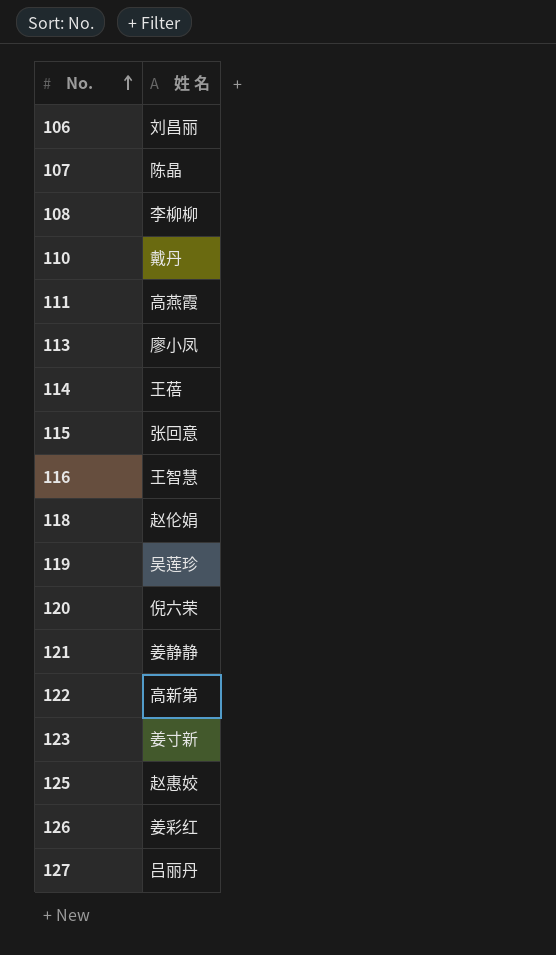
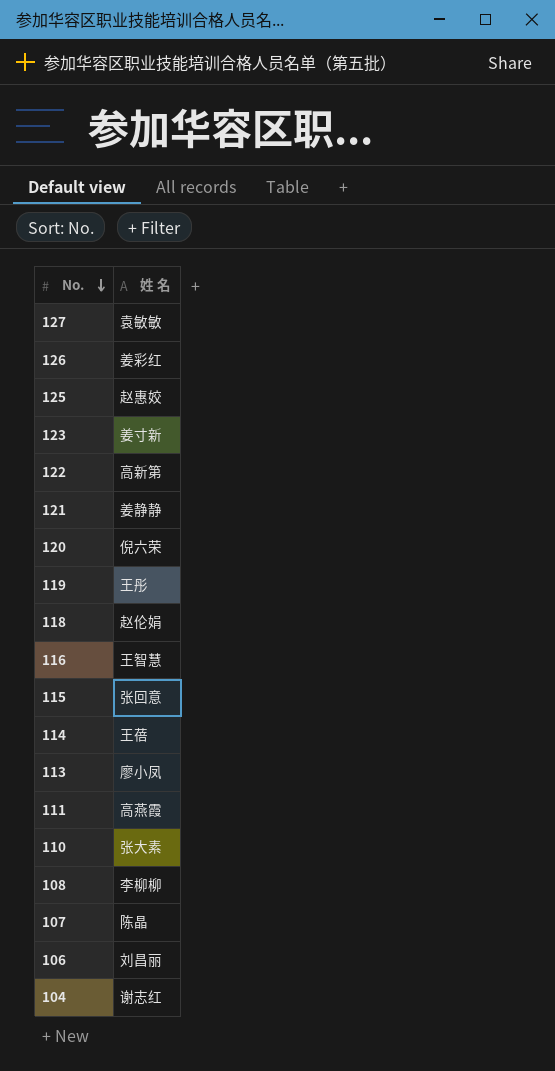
row order: No. ascending -> No. descending
127 | 姓 名: 吕丽丹 -> 袁敏敏
119 | 姓 名: 吴莲珍 -> 王彤
110 | 姓 名: 戴丹 -> 张大素
row 104: none -> 谢志红

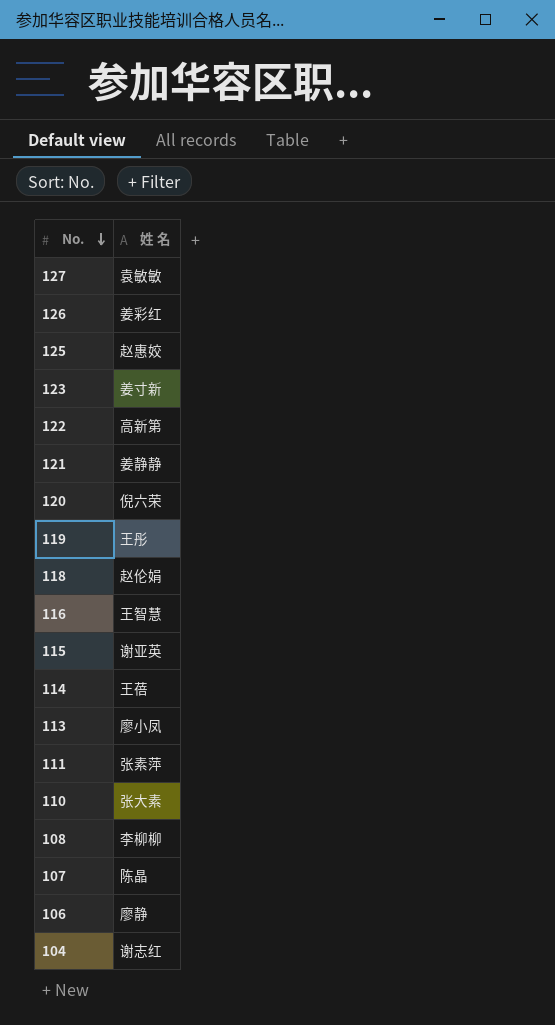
115 | 姓 名: 张回意 -> 谢亚英
111 | 姓 名: 高燕霞 -> 张素萍
106 | 姓 名: 刘昌丽 -> 廖静

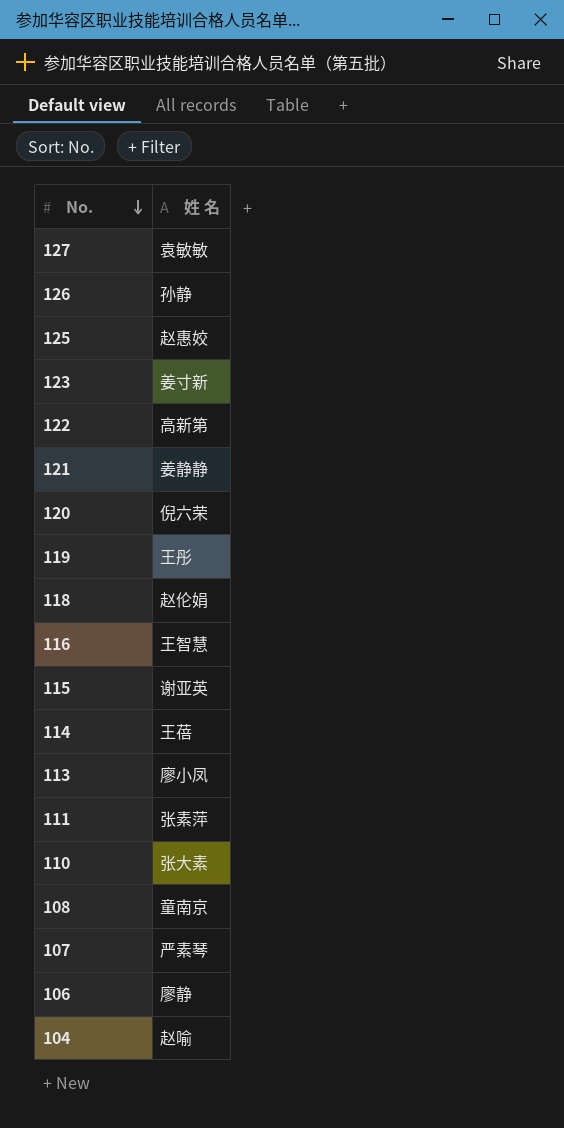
126 | 姓 名: 姜彩红 -> 孙静
108 | 姓 名: 李柳柳 -> 童南京
107 | 姓 名: 陈晶 -> 严素琴
104 | 姓 名: 谢志红 -> 赵喻

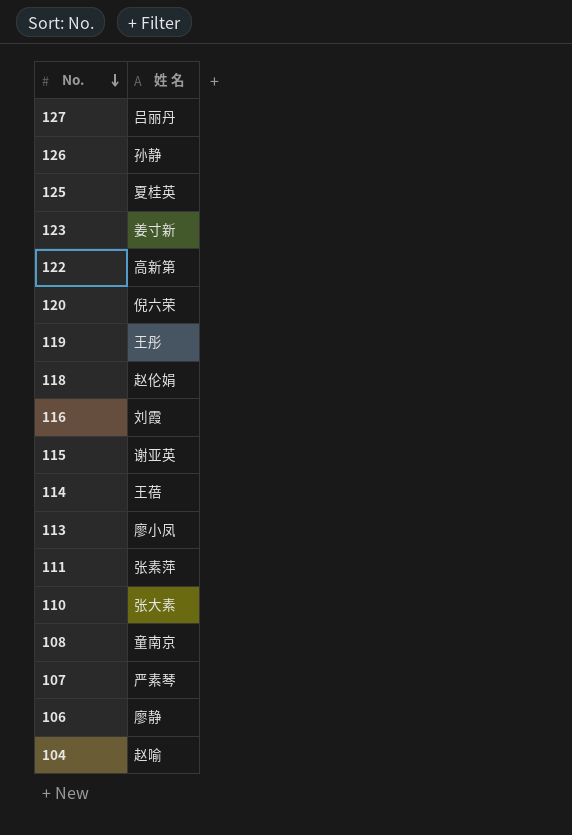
row 121: 姜静静 -> none
127 | 姓 名: 袁敏敏 -> 吕丽丹
125 | 姓 名: 赵惠姣 -> 夏桂英
116 | 姓 名: 王智慧 -> 刘霞

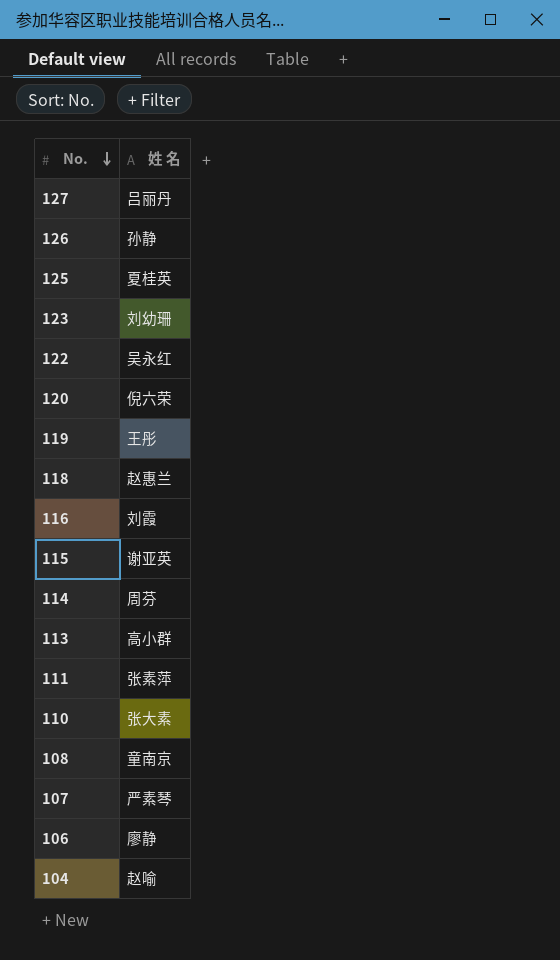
123 | 姓 名: 姜寸新 -> 刘幼珊
122 | 姓 名: 高新第 -> 吴永红
118 | 姓 名: 赵伦娟 -> 赵惠兰
114 | 姓 名: 王蓓 -> 周芬
113 | 姓 名: 廖小凤 -> 高小群

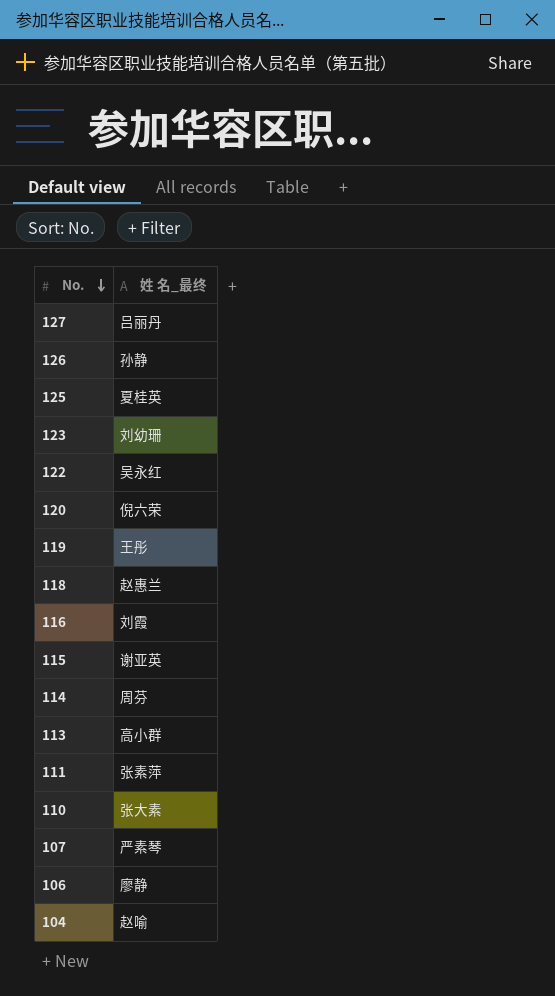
column name: 姓 名 -> 姓 名_最终
row 108: 童南京 -> none

